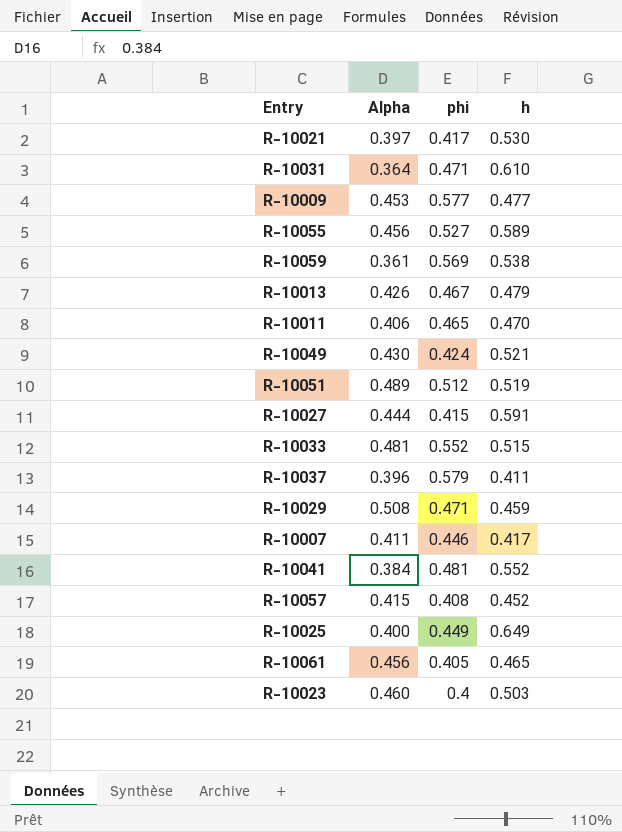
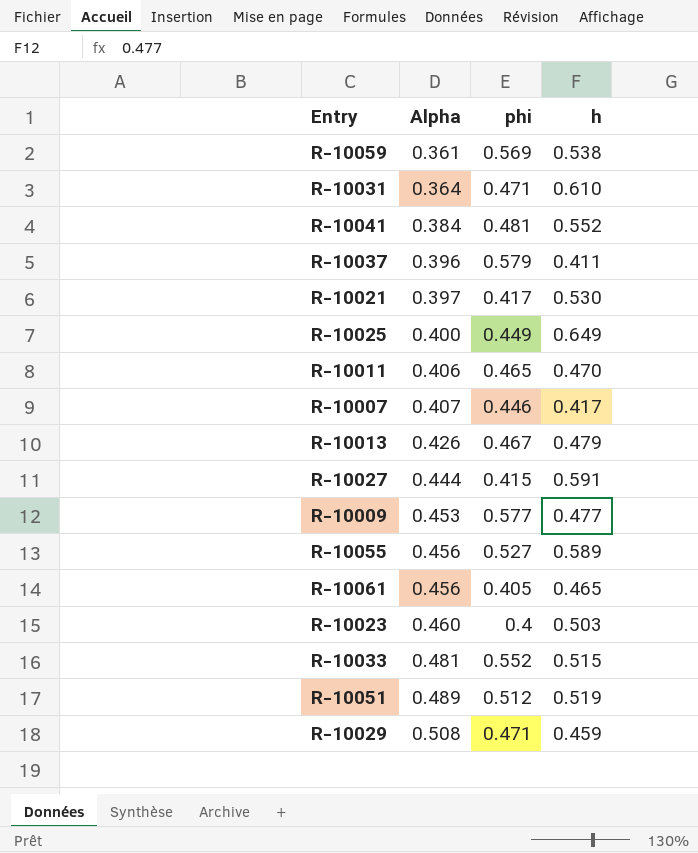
row order: none -> Alpha ascending
row R-10049: 0.430 | 0.424 | 0.521 -> none
row R-10057: 0.415 | 0.408 | 0.452 -> none
R-10007 | Alpha: 0.411 -> 0.407

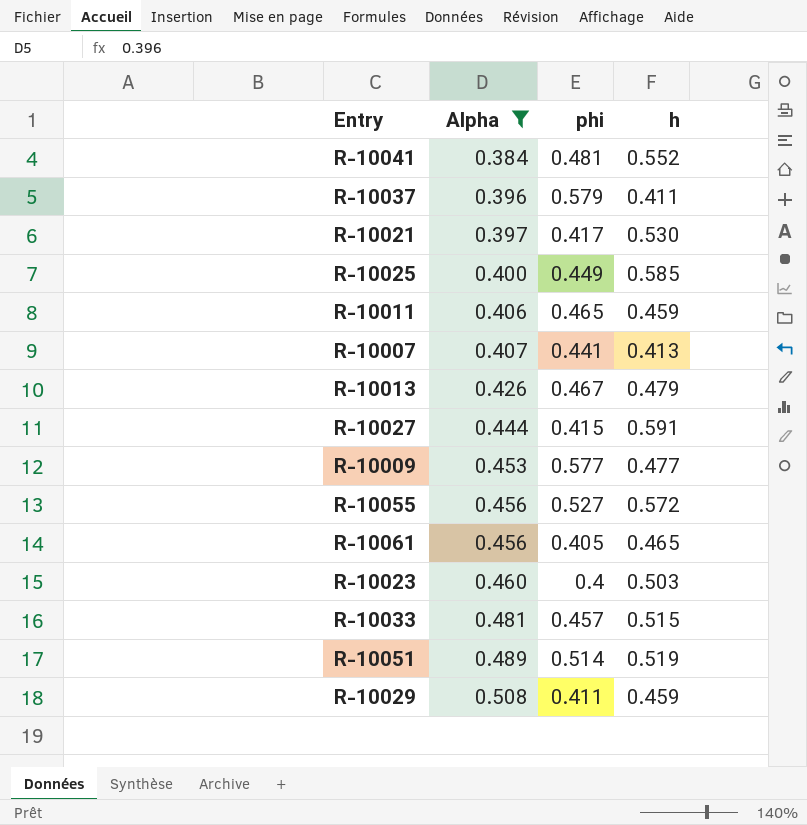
filter: none -> Alpha >= 0.384
R-10025 | h: 0.649 -> 0.585
R-10011 | h: 0.470 -> 0.459
R-10007 | phi: 0.446 -> 0.441
R-10007 | h: 0.417 -> 0.413
R-10055 | h: 0.589 -> 0.572
R-10033 | phi: 0.552 -> 0.457
R-10051 | phi: 0.512 -> 0.514
R-10029 | phi: 0.471 -> 0.411

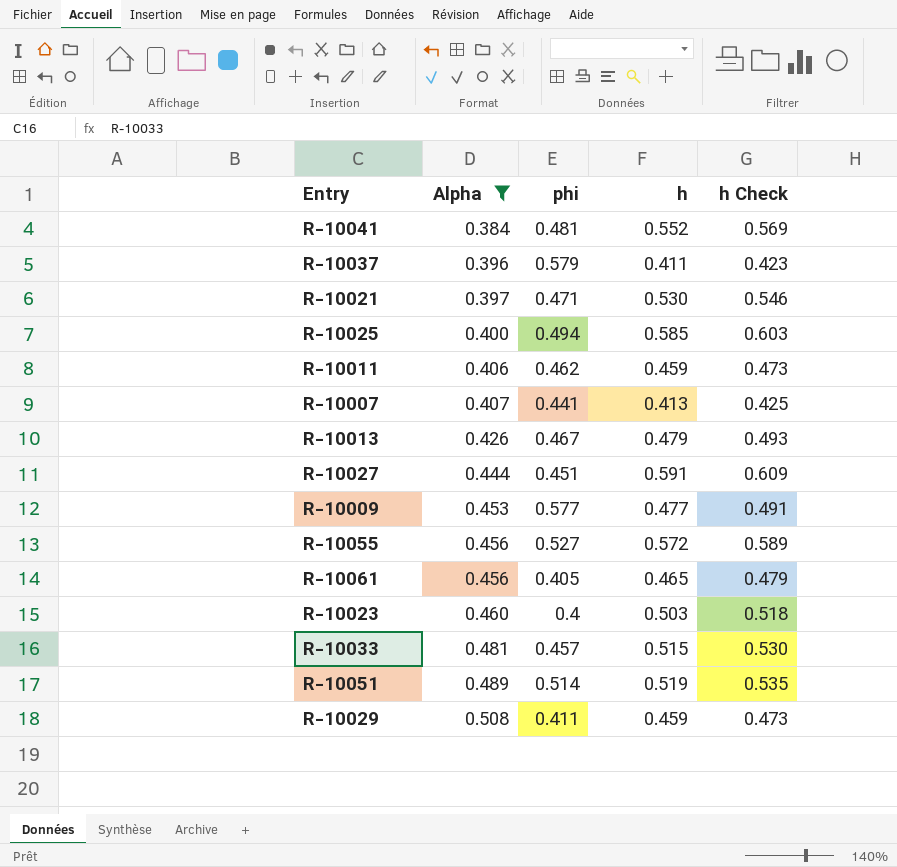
column h Check | formula: none -> [h] * 1.03
R-10021 | phi: 0.417 -> 0.471
R-10025 | phi: 0.449 -> 0.494
R-10011 | phi: 0.465 -> 0.462
R-10027 | phi: 0.415 -> 0.451

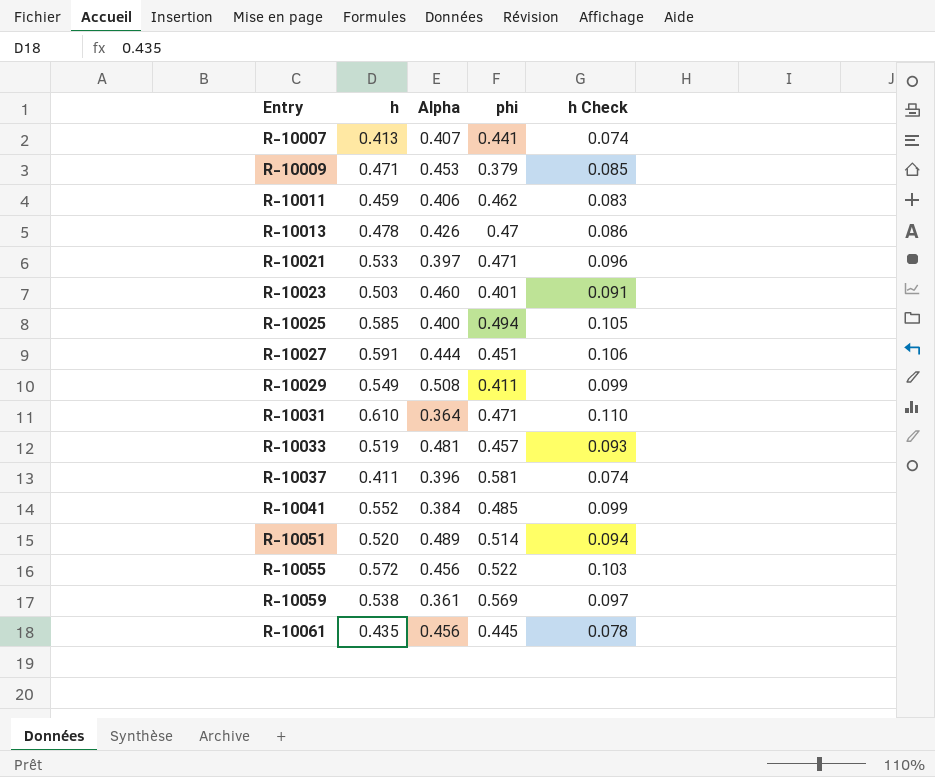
filter: Alpha >= 0.384 -> none
row order: Alpha ascending -> Entry ascending
column h | position: 4 -> 2
column h Check | formula: [h] * 1.03 -> [h] * 0.18
R-10009 | h: 0.477 -> 0.471
R-10009 | phi: 0.577 -> 0.379
R-10013 | h: 0.479 -> 0.478
R-10013 | phi: 0.467 -> 0.47
R-10021 | h: 0.530 -> 0.533
R-10023 | phi: 0.4 -> 0.401
R-10029 | h: 0.459 -> 0.549
R-10033 | h: 0.515 -> 0.519
R-10037 | phi: 0.579 -> 0.581
R-10041 | phi: 0.481 -> 0.485
R-10051 | h: 0.519 -> 0.520
R-10055 | phi: 0.527 -> 0.522
R-10061 | h: 0.465 -> 0.435
R-10061 | phi: 0.405 -> 0.445

